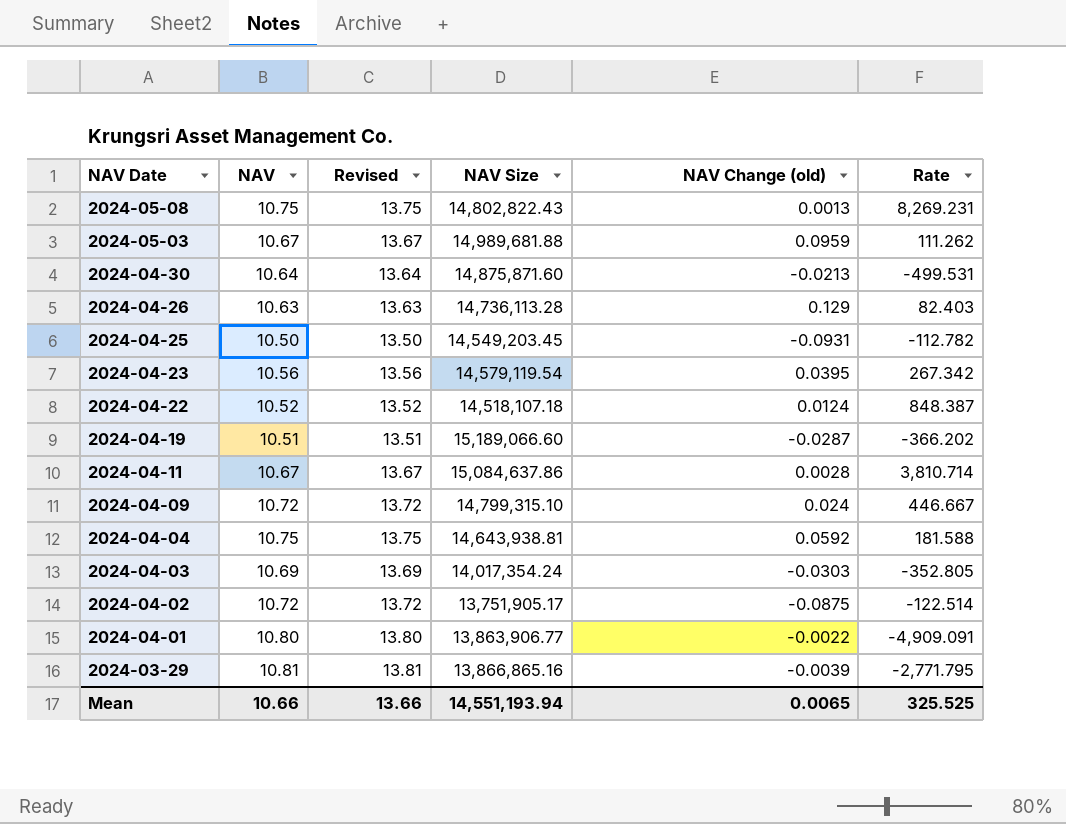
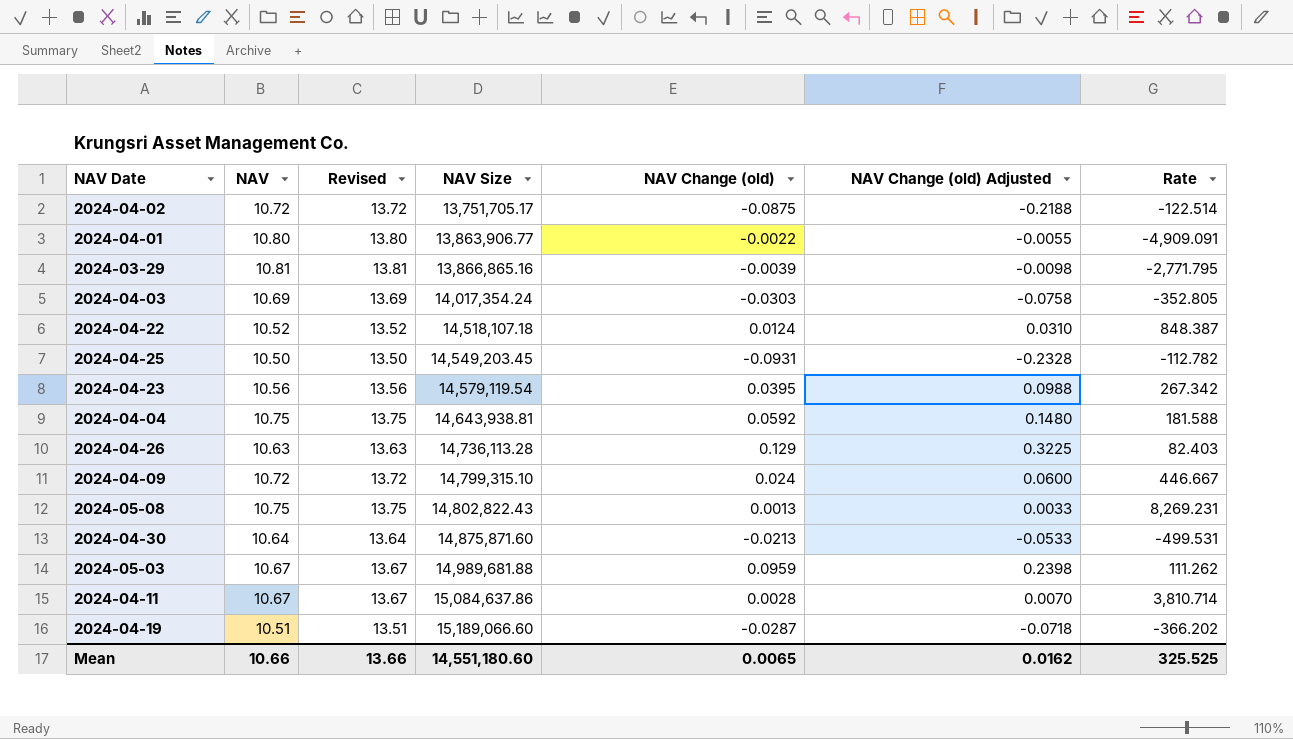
row order: NAV Date descending -> NAV Size ascending
column NAV Change (old) Adjusted | formula: none -> [NAV Change (old)] * 2.5
2024-04-02 | NAV Size: 13,751,905.17 -> 13,751,705.17
Mean | NAV Size: 14,551,193.94 -> 14,551,180.60

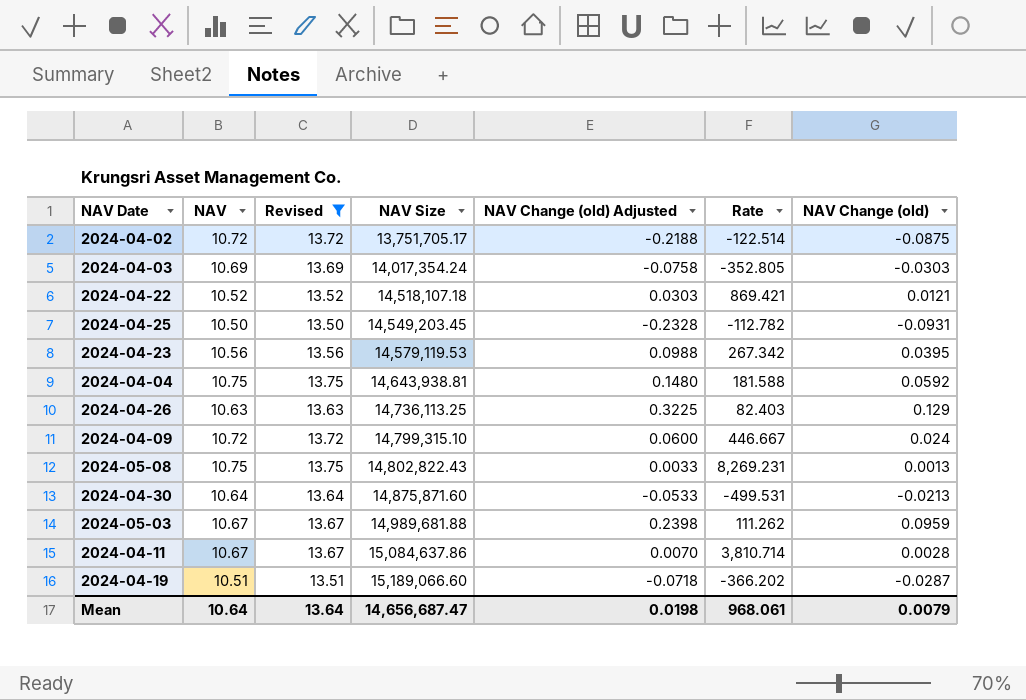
filter: none -> Revised <= 13.75
column NAV Change (old) | position: 5 -> 7
2024-04-22 | NAV Change (old) Adjusted: 0.0310 -> 0.0303
2024-04-22 | Rate: 848.387 -> 869.421
2024-04-22 | NAV Change (old): 0.0124 -> 0.0121
2024-04-23 | NAV Size: 14,579,119.54 -> 14,579,119.53
2024-04-26 | NAV Size: 14,736,113.28 -> 14,736,113.25
Mean | NAV: 10.66 -> 10.64
Mean | Revised: 13.66 -> 13.64
Mean | NAV Size: 14,551,180.60 -> 14,656,687.47
Mean | NAV Change (old) Adjusted: 0.0162 -> 0.0198
Mean | Rate: 325.525 -> 968.061
Mean | NAV Change (old): 0.0065 -> 0.0079

